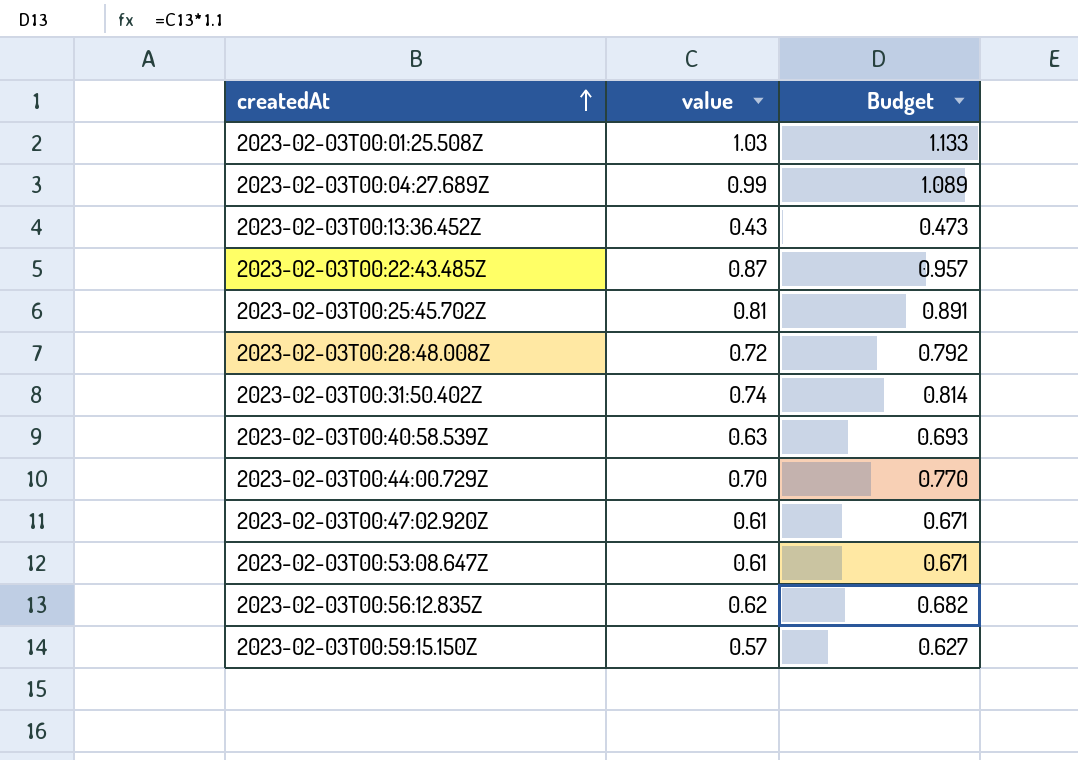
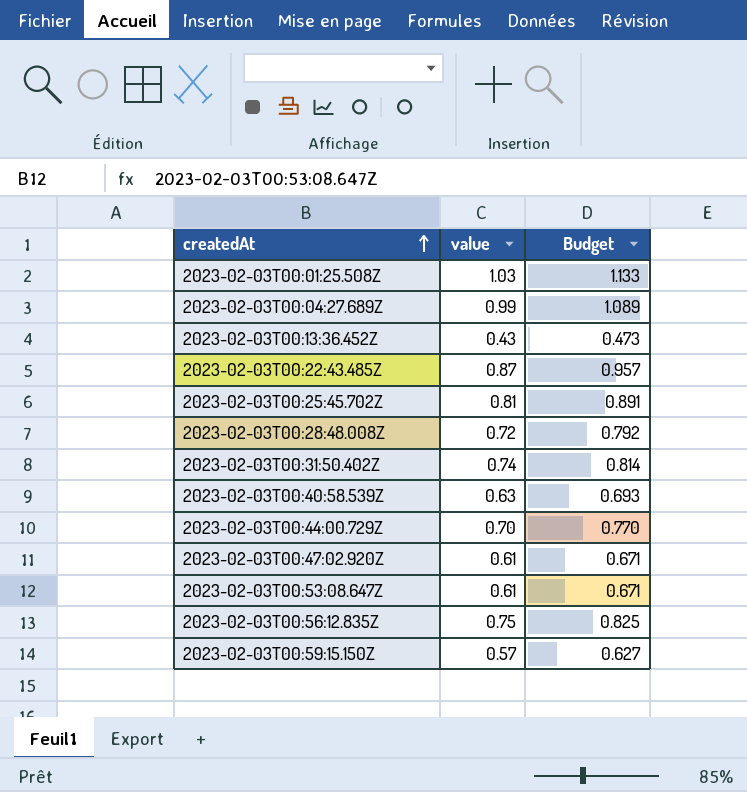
2023-02-03T00:56:12.835Z | value: 0.62 -> 0.75
2023-02-03T00:56:12.835Z | Budget: 0.682 -> 0.825

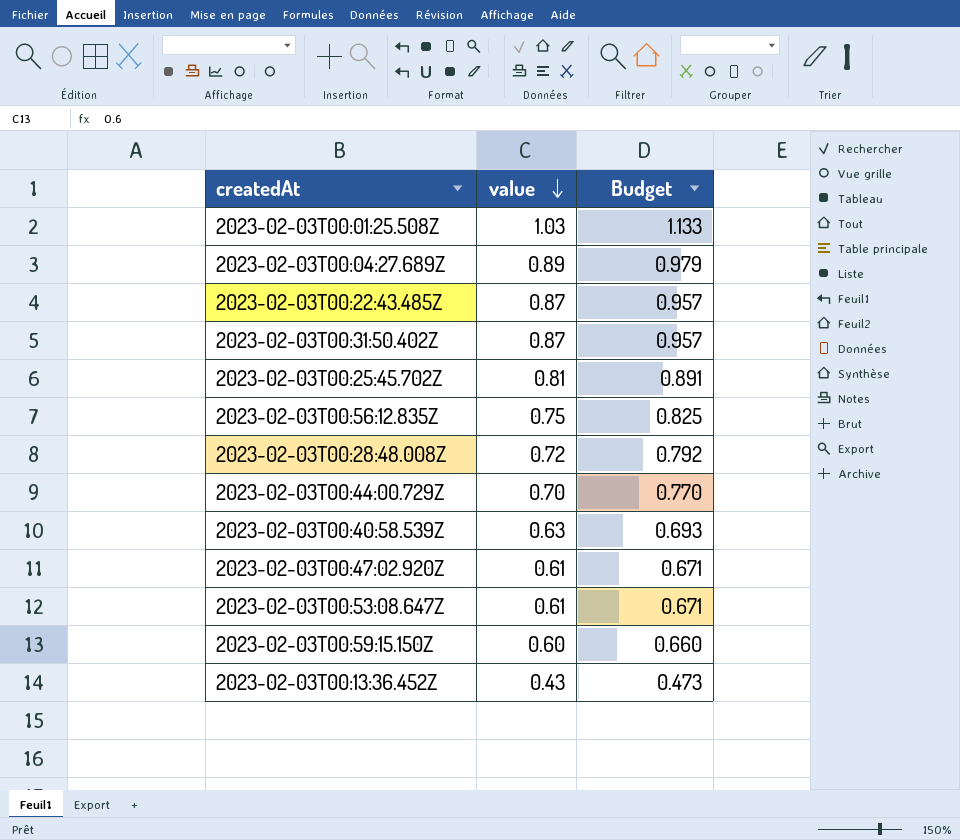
row order: createdAt ascending -> value descending
2023-02-03T00:04:27.689Z | value: 0.99 -> 0.89
2023-02-03T00:04:27.689Z | Budget: 1.089 -> 0.979
2023-02-03T00:31:50.402Z | value: 0.74 -> 0.87
2023-02-03T00:31:50.402Z | Budget: 0.814 -> 0.957
2023-02-03T00:59:15.150Z | value: 0.57 -> 0.60
2023-02-03T00:59:15.150Z | Budget: 0.627 -> 0.660

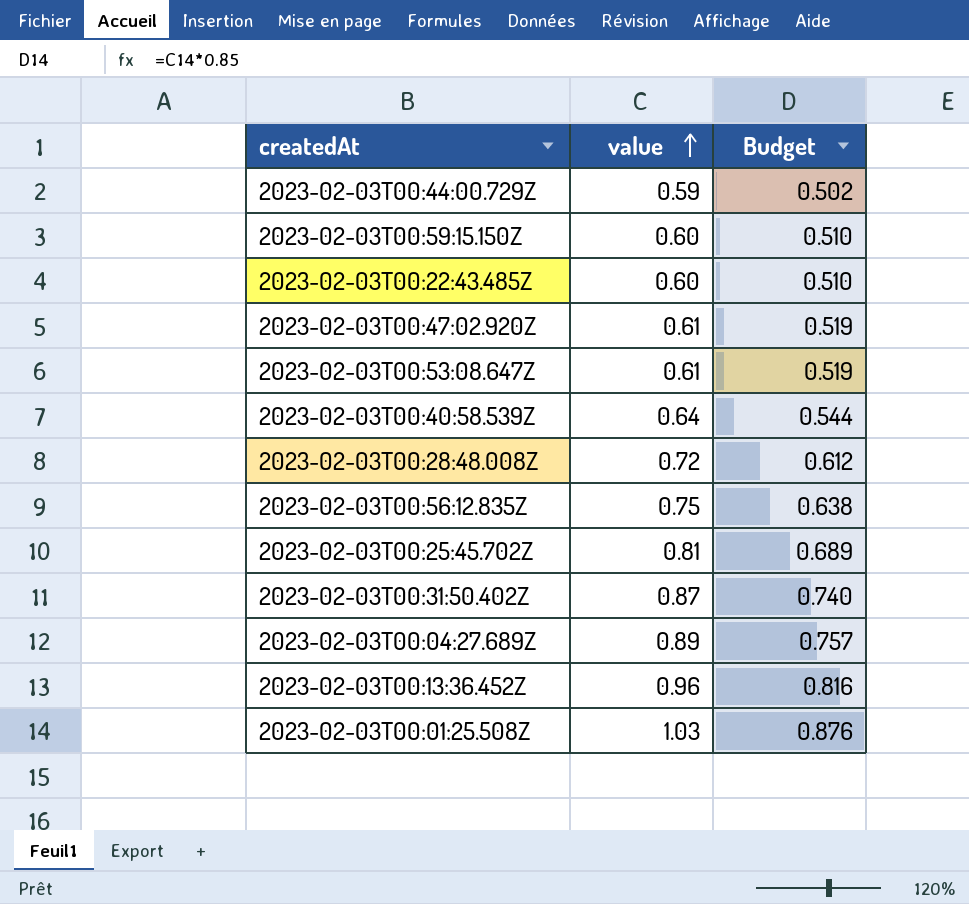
row order: value descending -> value ascending
column Budget | formula: [value] * 1.1 -> [value] * 0.85
2023-02-03T00:44:00.729Z | value: 0.70 -> 0.59
2023-02-03T00:22:43.485Z | value: 0.87 -> 0.60
2023-02-03T00:40:58.539Z | value: 0.63 -> 0.64
2023-02-03T00:13:36.452Z | value: 0.43 -> 0.96

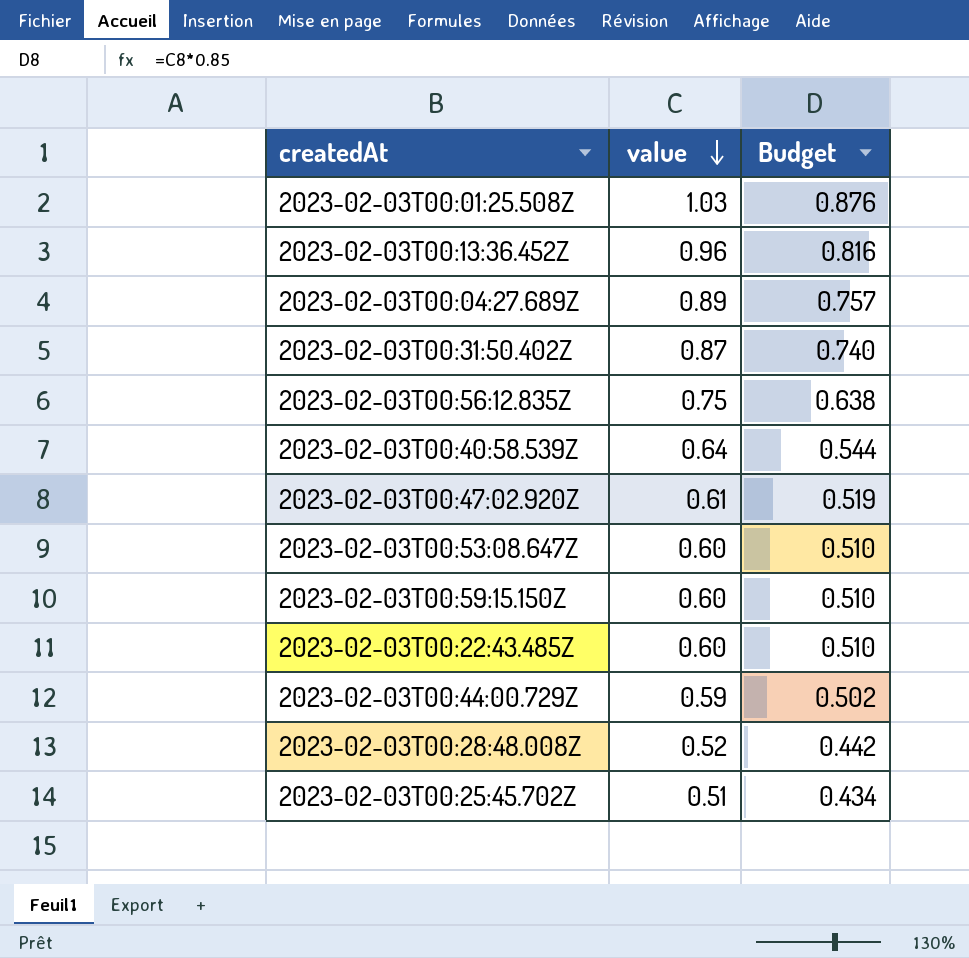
row order: value ascending -> value descending
2023-02-03T00:53:08.647Z | value: 0.61 -> 0.60
2023-02-03T00:53:08.647Z | Budget: 0.519 -> 0.510
2023-02-03T00:28:48.008Z | value: 0.72 -> 0.52
2023-02-03T00:28:48.008Z | Budget: 0.612 -> 0.442
2023-02-03T00:25:45.702Z | value: 0.81 -> 0.51
2023-02-03T00:25:45.702Z | Budget: 0.689 -> 0.434

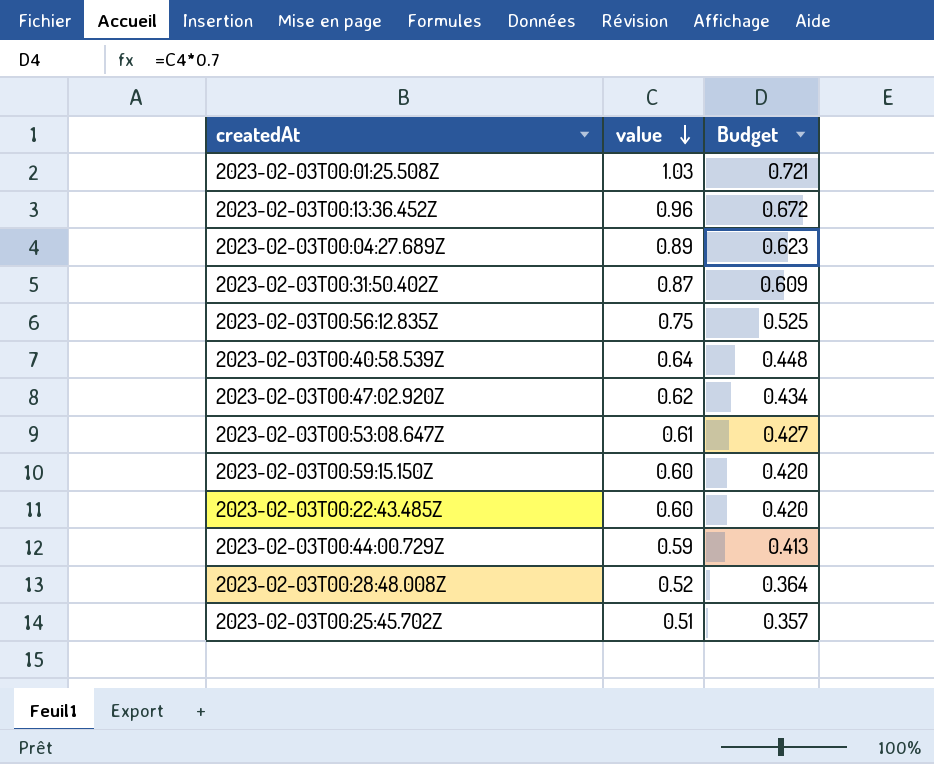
column Budget | formula: [value] * 0.85 -> [value] * 0.7
2023-02-03T00:47:02.920Z | value: 0.61 -> 0.62
2023-02-03T00:53:08.647Z | value: 0.60 -> 0.61

